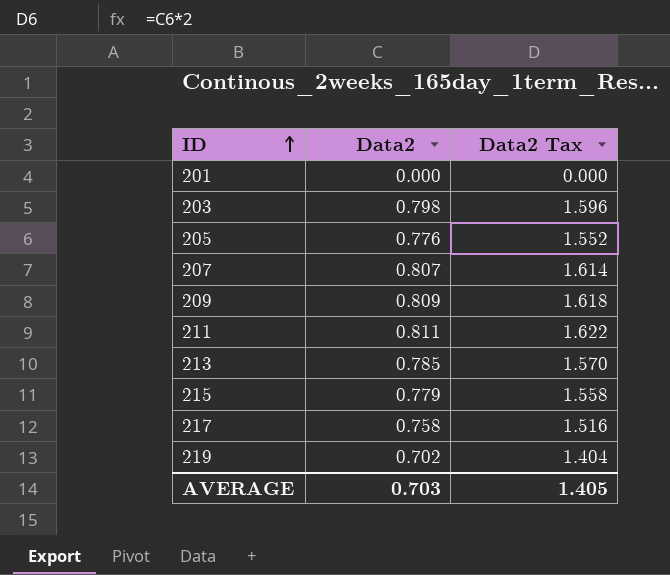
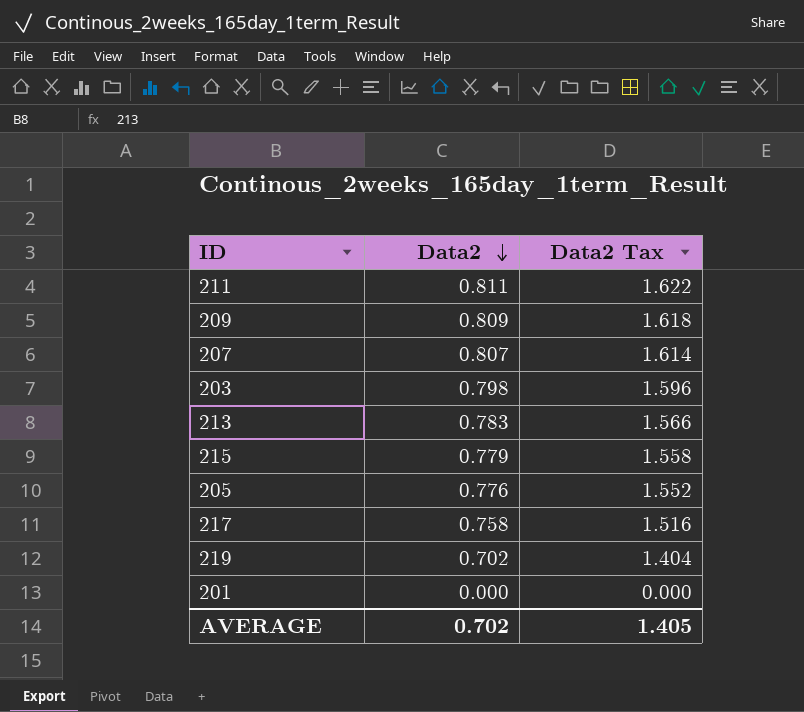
row order: ID ascending -> Data2 descending
213 | Data2: 0.785 -> 0.783
213 | Data2 Tax: 1.570 -> 1.566
AVERAGE | Data2: 0.703 -> 0.702

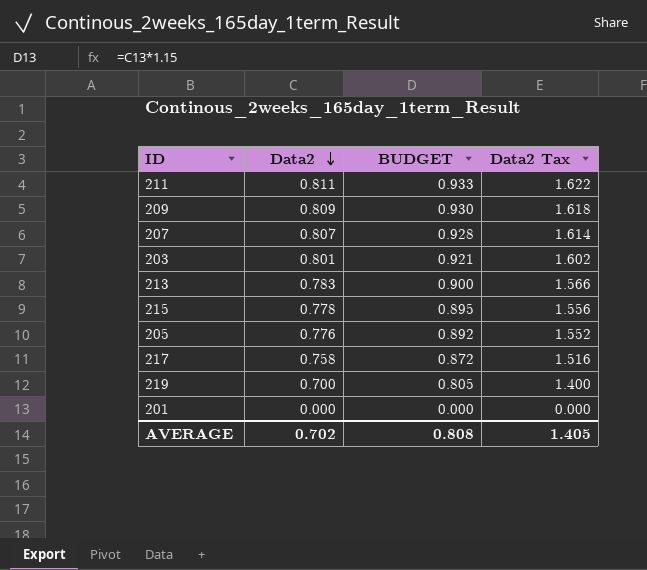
column BUDGET | formula: none -> [Data2] * 1.15
203 | Data2: 0.798 -> 0.801
203 | Data2 Tax: 1.596 -> 1.602
215 | Data2: 0.779 -> 0.778
215 | Data2 Tax: 1.558 -> 1.556
219 | Data2: 0.702 -> 0.700
219 | Data2 Tax: 1.404 -> 1.400

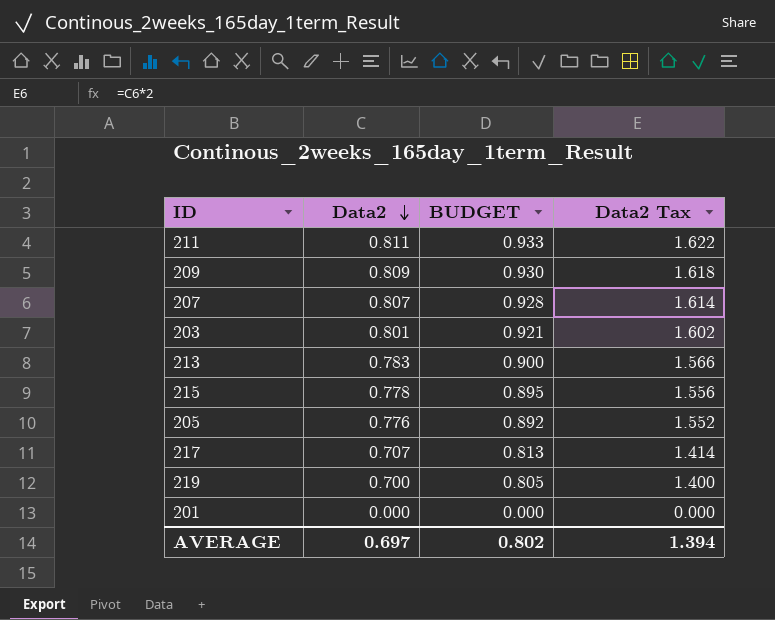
217 | Data2: 0.758 -> 0.707
217 | BUDGET: 0.872 -> 0.813
217 | Data2 Tax: 1.516 -> 1.414
AVERAGE | Data2: 0.702 -> 0.697
AVERAGE | BUDGET: 0.808 -> 0.802
AVERAGE | Data2 Tax: 1.405 -> 1.394

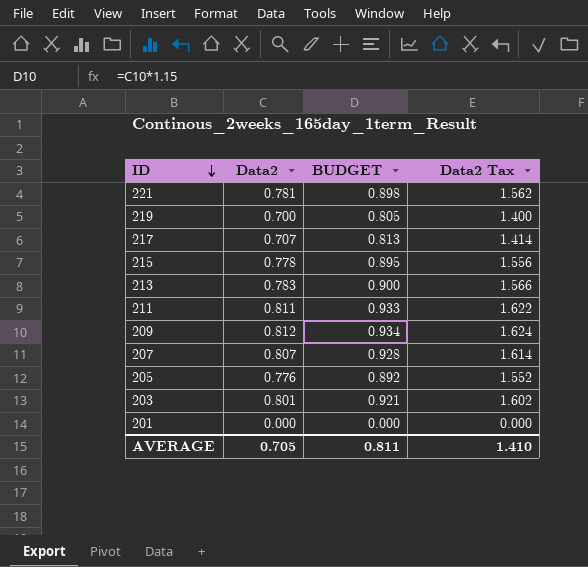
row order: Data2 descending -> ID descending
row 221: none -> 0.781 | 0.898 | 1.562
209 | Data2: 0.809 -> 0.812
209 | BUDGET: 0.930 -> 0.934
209 | Data2 Tax: 1.618 -> 1.624
AVERAGE | Data2: 0.697 -> 0.705
AVERAGE | BUDGET: 0.802 -> 0.811
AVERAGE | Data2 Tax: 1.394 -> 1.410

